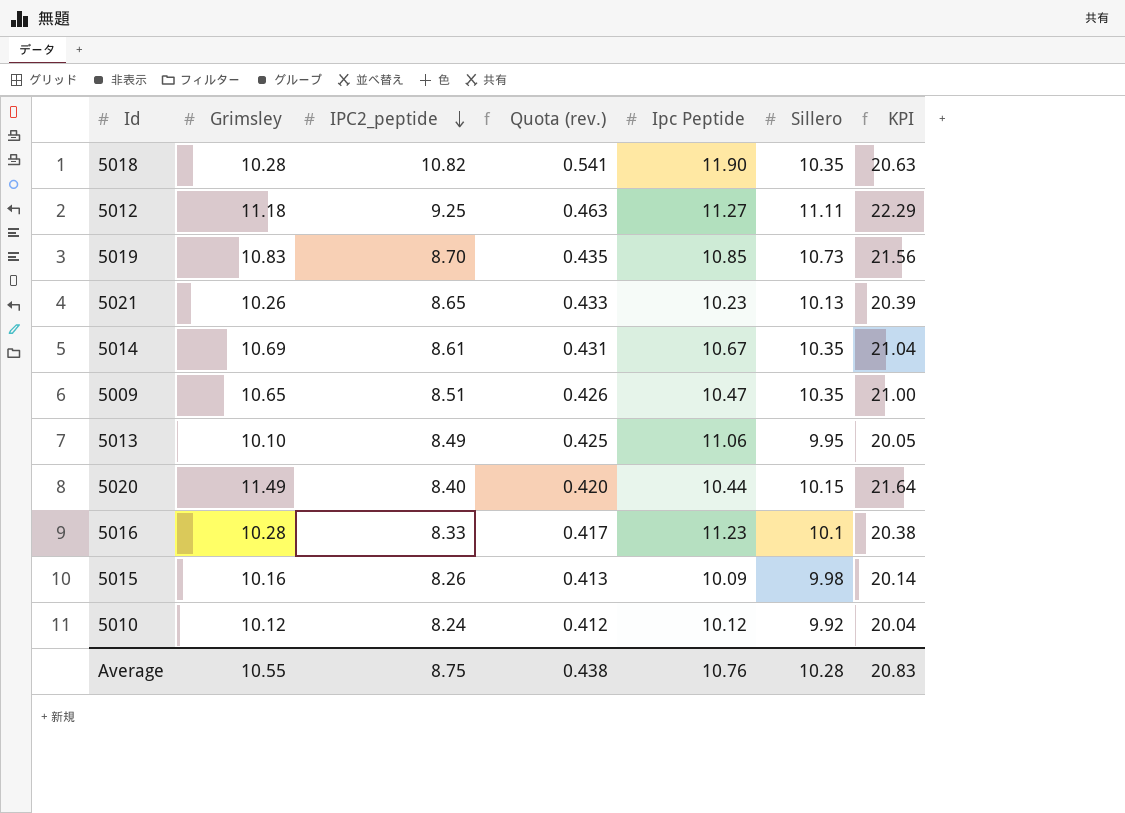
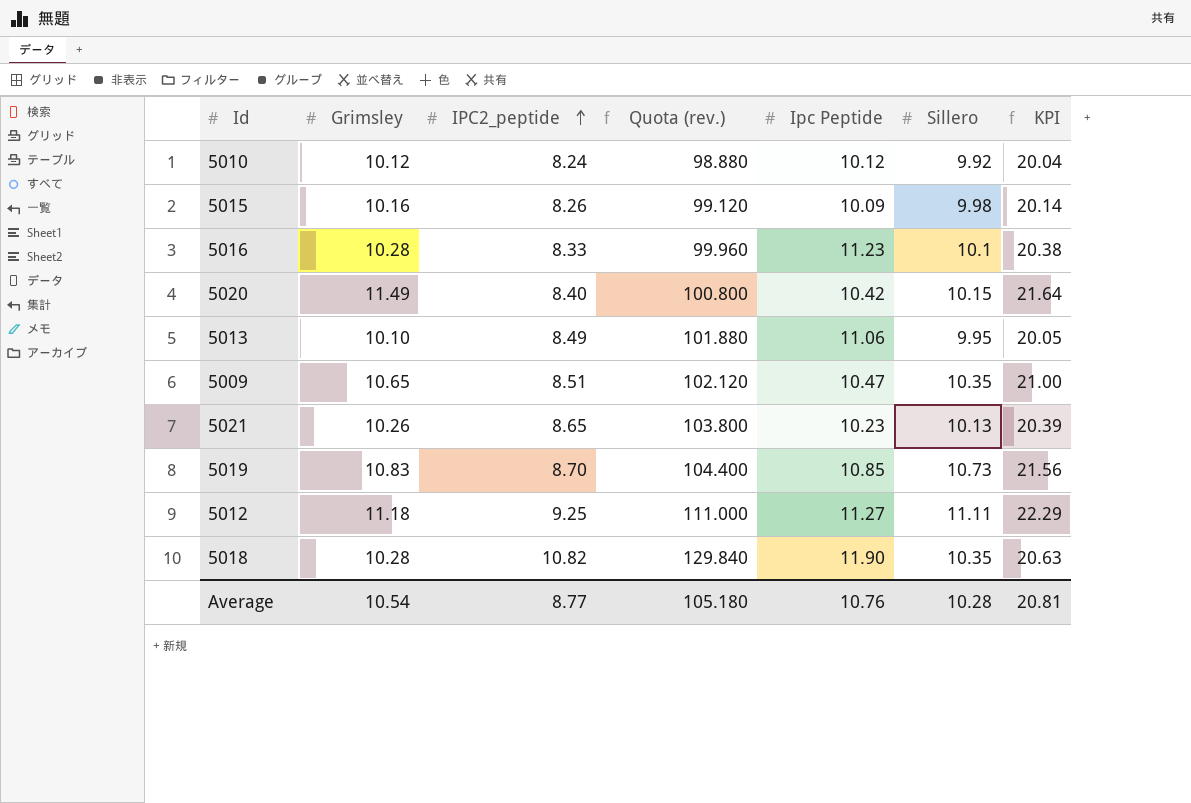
row order: IPC2_peptide descending -> IPC2_peptide ascending
column Quota (rev.) | formula: [IPC2_peptide] * 0.05 -> [IPC2_peptide] * 12
row 5014: 10.69 | 8.61 | 0.431 | 10.67 | 10.35 | 21.04 -> none
5020 | Ipc Peptide: 10.44 -> 10.42
Average | Grimsley: 10.55 -> 10.54
Average | IPC2_peptide: 8.75 -> 8.77
Average | Quota (rev.): 0.438 -> 105.180
Average | KPI: 20.83 -> 20.81

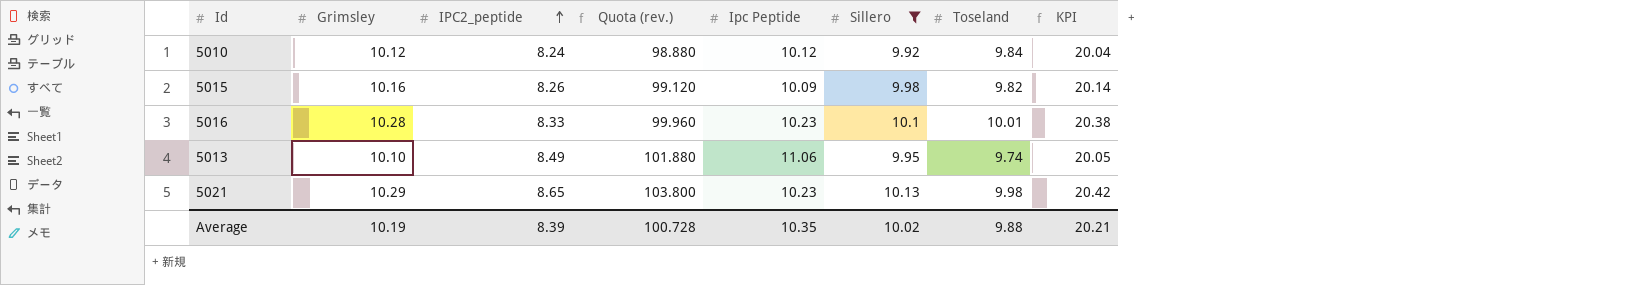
filter: none -> Sillero <= 10.13
column Toseland | position: none -> 7
5016 | Ipc Peptide: 11.23 -> 10.23
5021 | Grimsley: 10.26 -> 10.29
5021 | KPI: 20.39 -> 20.42
Average | Grimsley: 10.54 -> 10.19
Average | IPC2_peptide: 8.77 -> 8.39
Average | Quota (rev.): 105.180 -> 100.728
Average | Ipc Peptide: 10.76 -> 10.35
Average | Sillero: 10.28 -> 10.02
Average | KPI: 20.81 -> 20.21

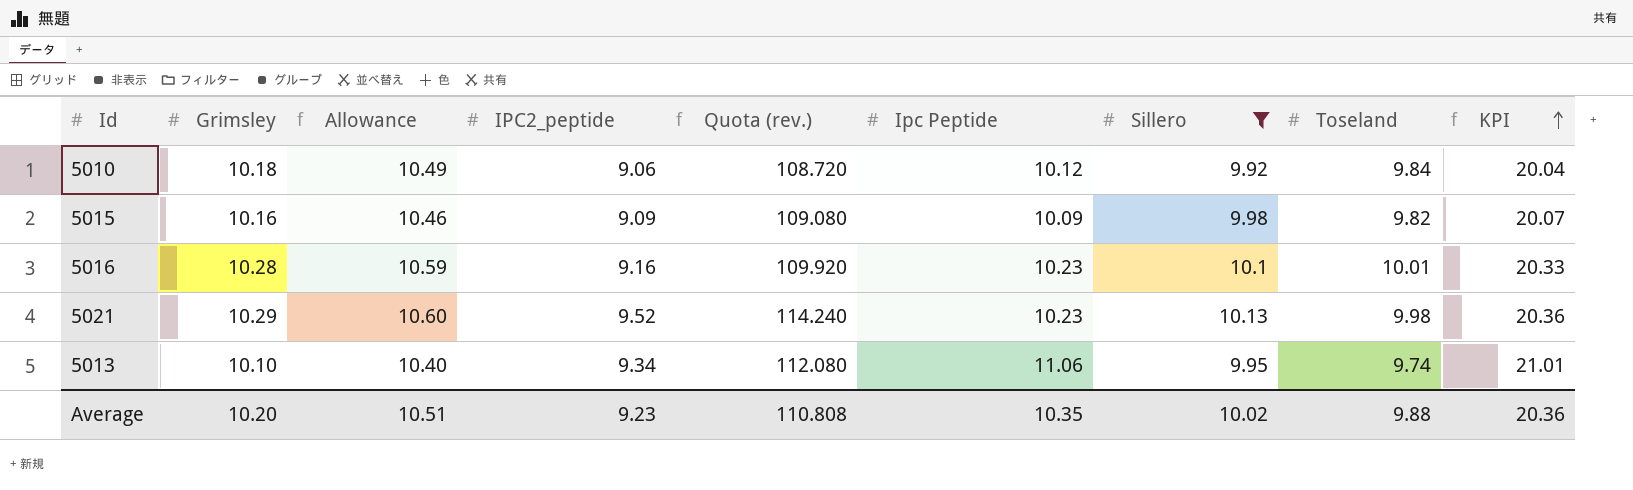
row order: IPC2_peptide ascending -> KPI ascending
column Allowance | formula: none -> [Grimsley] * 1.03
column KPI | formula: [Grimsley] + [Sillero] -> [Ipc Peptide] + [Sillero]
5010 | Grimsley: 10.12 -> 10.18
5010 | IPC2_peptide: 8.24 -> 9.06
5010 | Quota (rev.): 98.880 -> 108.720
5015 | IPC2_peptide: 8.26 -> 9.09
5015 | Quota (rev.): 99.120 -> 109.080
5016 | IPC2_peptide: 8.33 -> 9.16
5016 | Quota (rev.): 99.960 -> 109.920
5021 | IPC2_peptide: 8.65 -> 9.52
5021 | Quota (rev.): 103.800 -> 114.240
5013 | IPC2_peptide: 8.49 -> 9.34
5013 | Quota (rev.): 101.880 -> 112.080
Average | Grimsley: 10.19 -> 10.20
Average | IPC2_peptide: 8.39 -> 9.23
Average | Quota (rev.): 100.728 -> 110.808
Average | KPI: 20.21 -> 20.36

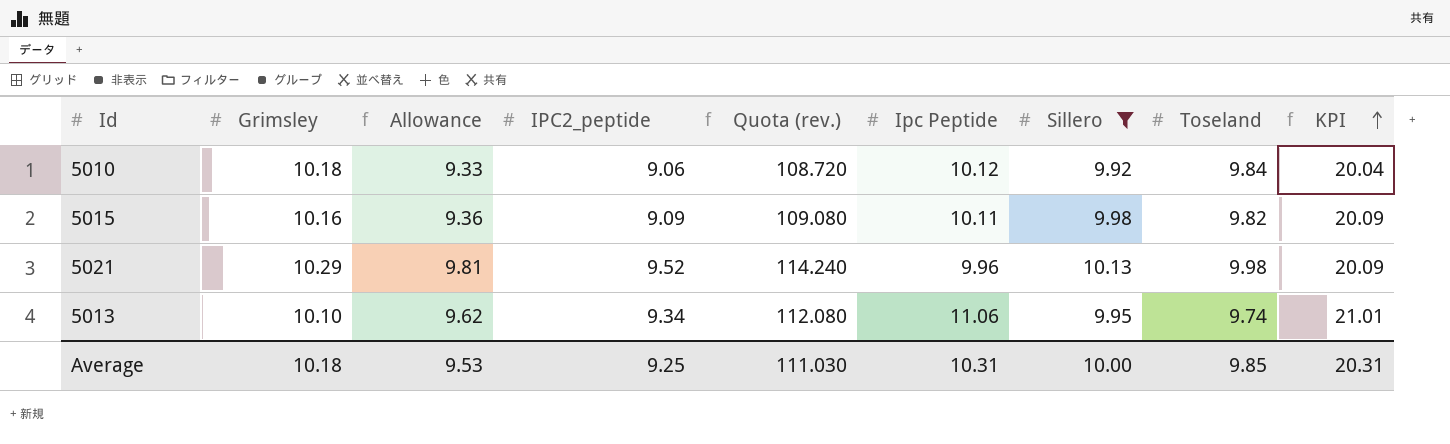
column Allowance | formula: [Grimsley] * 1.03 -> [IPC2_peptide] * 1.03
row 5016: 10.28 | 10.59 | 9.16 | 109.920 | 10.23 | 10.1 | 10.01 | 20.33 -> none
5015 | Ipc Peptide: 10.09 -> 10.11
5015 | KPI: 20.07 -> 20.09
5021 | Ipc Peptide: 10.23 -> 9.96
5021 | KPI: 20.36 -> 20.09
Average | Grimsley: 10.20 -> 10.18
Average | Allowance: 10.51 -> 9.53
Average | IPC2_peptide: 9.23 -> 9.25
Average | Quota (rev.): 110.808 -> 111.030
Average | Ipc Peptide: 10.35 -> 10.31
Average | Sillero: 10.02 -> 10.00
Average | Toseland: 9.88 -> 9.85
Average | KPI: 20.36 -> 20.31

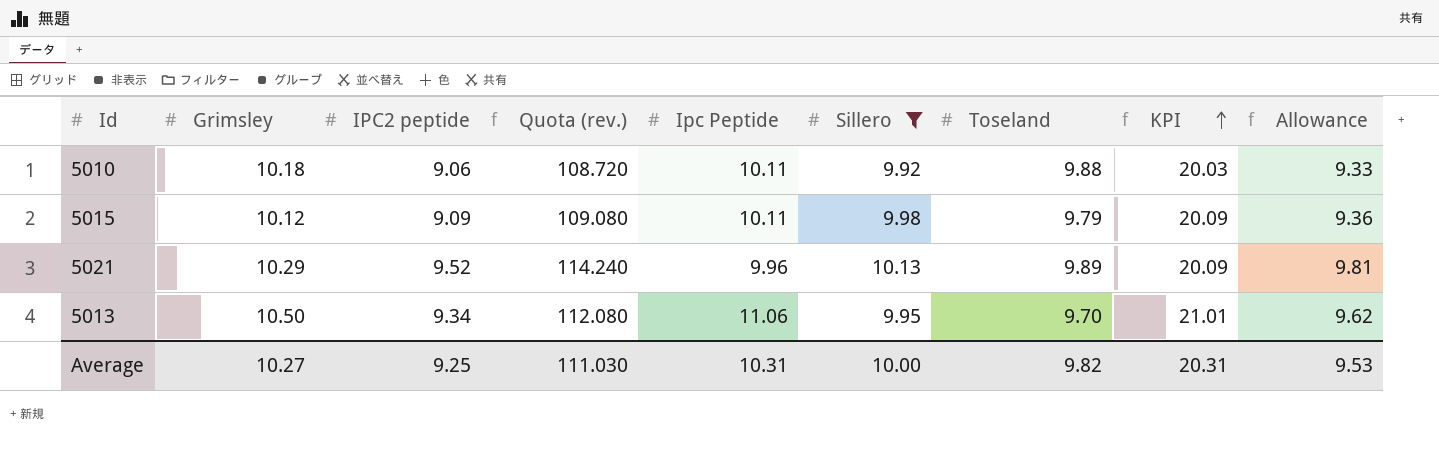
column name: IPC2_peptide -> IPC2 peptide
column Allowance | position: 3 -> 9
5010 | Ipc Peptide: 10.12 -> 10.11
5010 | Toseland: 9.84 -> 9.88
5010 | KPI: 20.04 -> 20.03
5015 | Grimsley: 10.16 -> 10.12
5015 | Toseland: 9.82 -> 9.79
5021 | Toseland: 9.98 -> 9.89
5013 | Grimsley: 10.10 -> 10.50
5013 | Toseland: 9.74 -> 9.70
Average | Grimsley: 10.18 -> 10.27
Average | Toseland: 9.85 -> 9.82

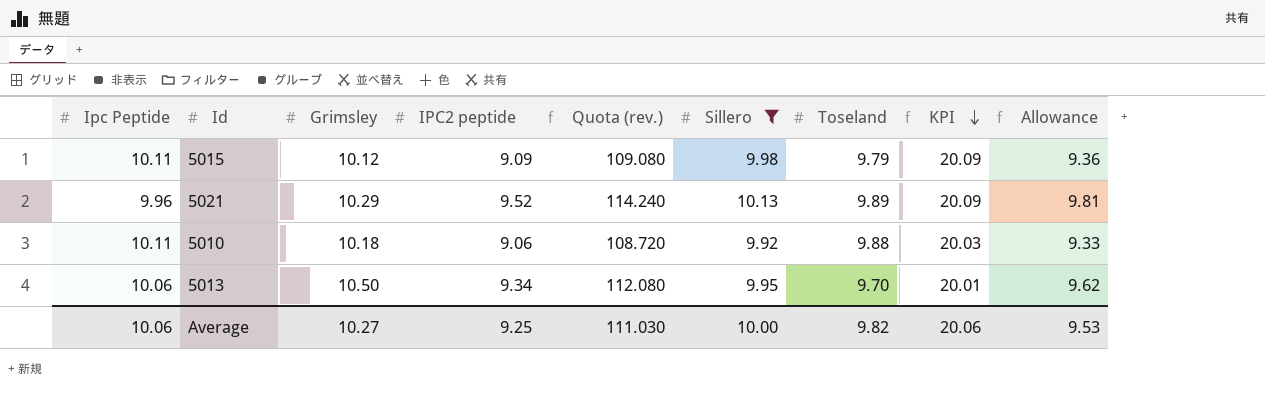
row order: KPI ascending -> KPI descending
column Ipc Peptide | position: 5 -> 1
5013 | Ipc Peptide: 11.06 -> 10.06
5013 | KPI: 21.01 -> 20.01
Average | Ipc Peptide: 10.31 -> 10.06
Average | KPI: 20.31 -> 20.06

